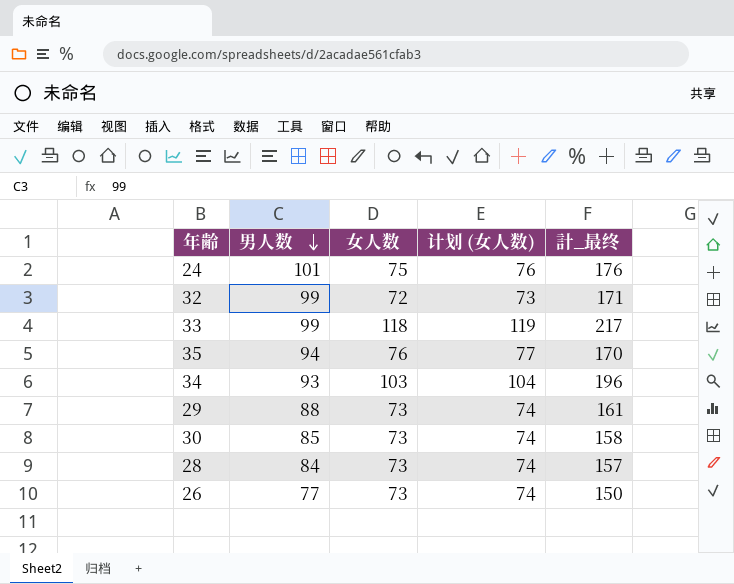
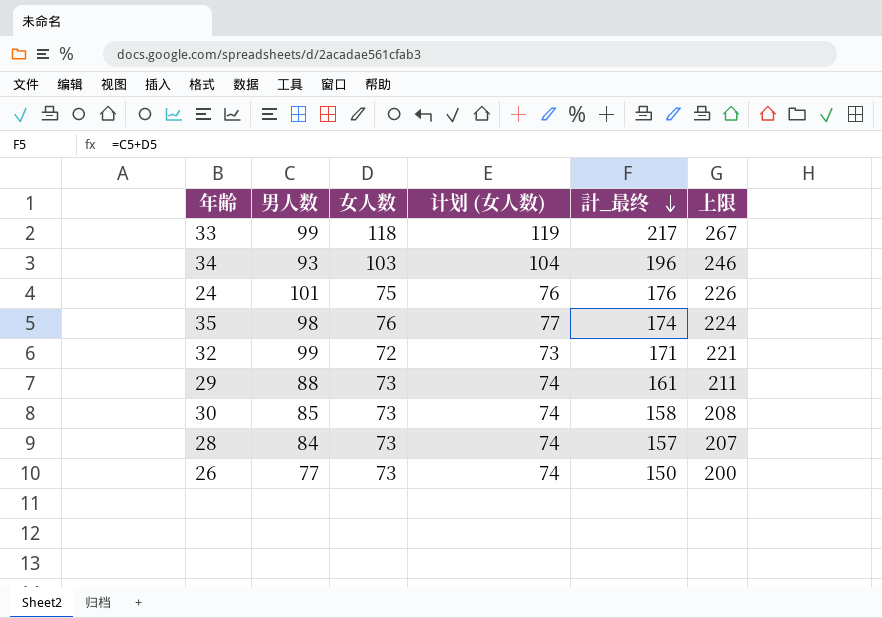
row order: 男人数 descending -> 計_最终 descending
column 上限 | formula: none -> [計_最终] + 50
35 | 男人数: 94 -> 98
35 | 計_最终: 170 -> 174

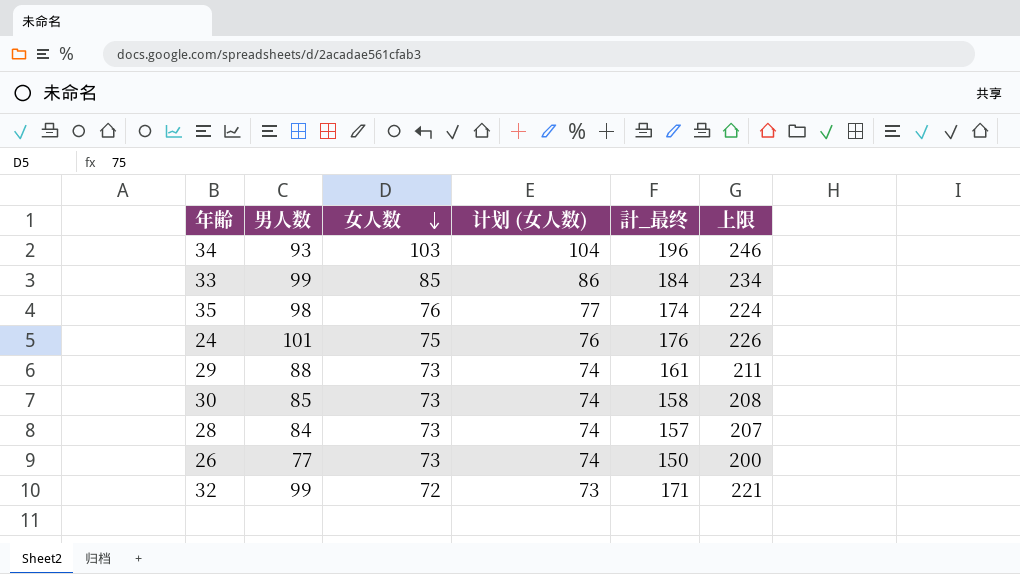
row order: 計_最终 descending -> 女人数 descending
33 | 女人数: 118 -> 85
33 | 计划 (女人数): 119 -> 86
33 | 計_最终: 217 -> 184
33 | 上限: 267 -> 234

